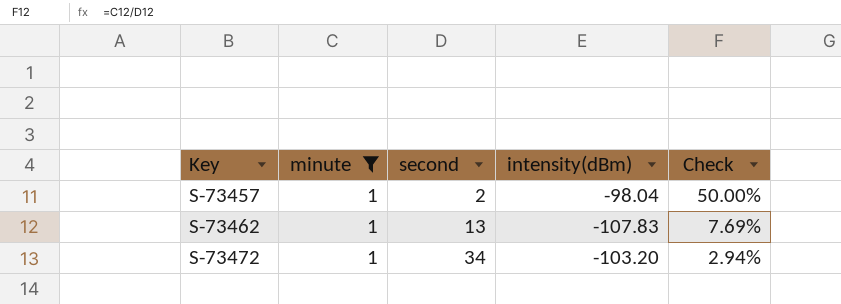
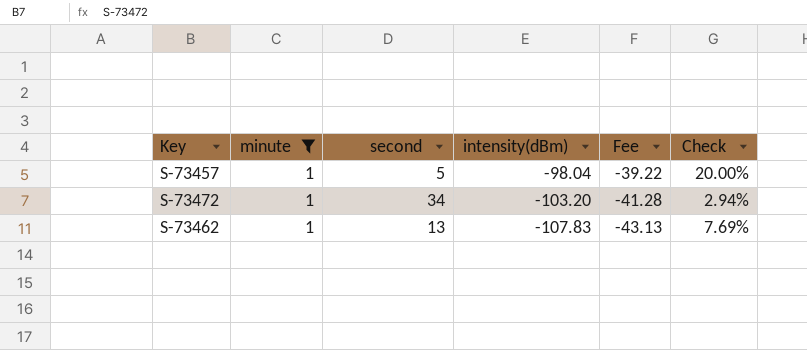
row order: Key ascending -> intensity(dBm) descending
column Fee | formula: none -> [intensity(dBm)] * 0.4
S-73457 | second: 2 -> 5
S-73457 | Check: 50.00% -> 20.00%

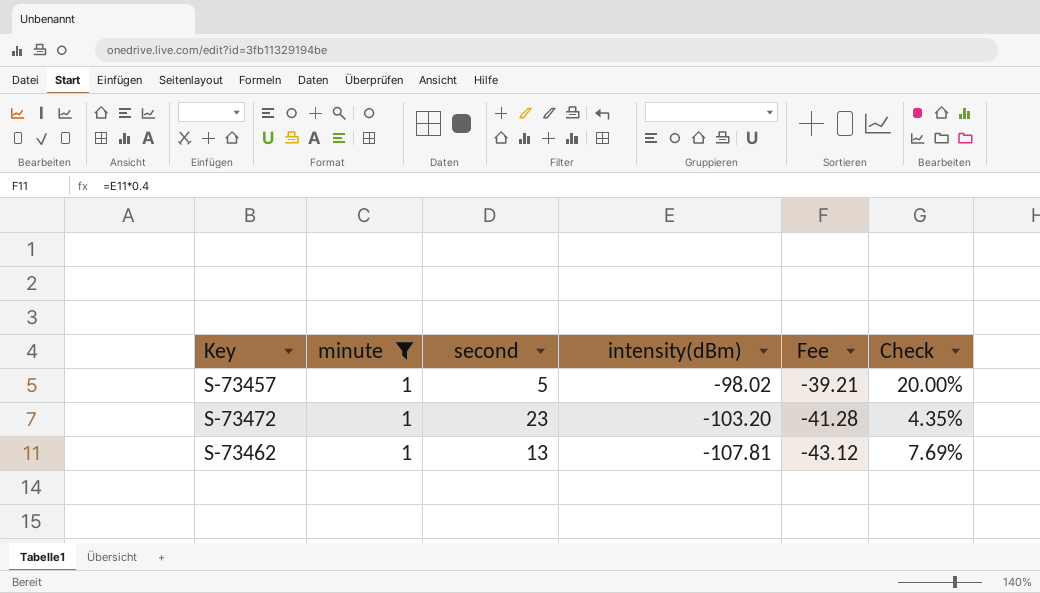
S-73457 | intensity(dBm): -98.04 -> -98.02
S-73457 | Fee: -39.22 -> -39.21
S-73472 | second: 34 -> 23
S-73472 | Check: 2.94% -> 4.35%
S-73462 | intensity(dBm): -107.83 -> -107.81
S-73462 | Fee: -43.13 -> -43.12

